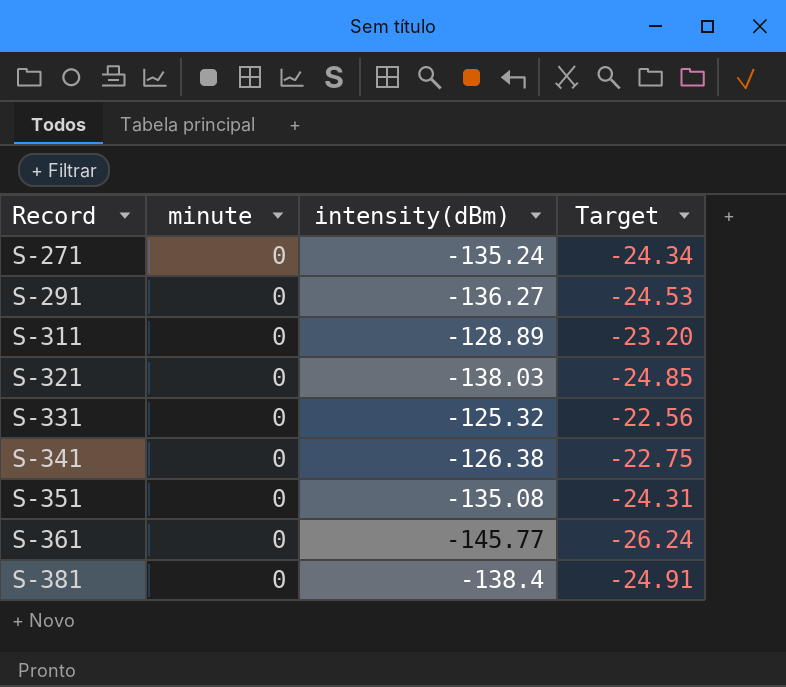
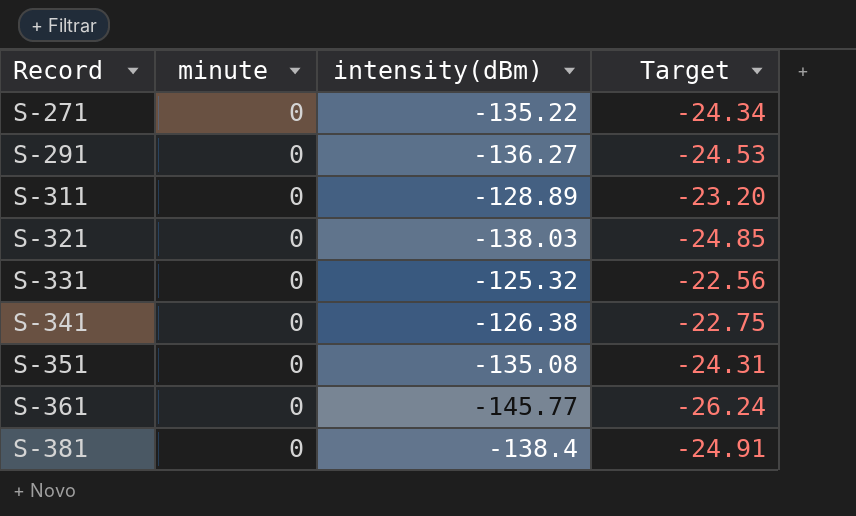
S-271 | intensity(dBm): -135.24 -> -135.22

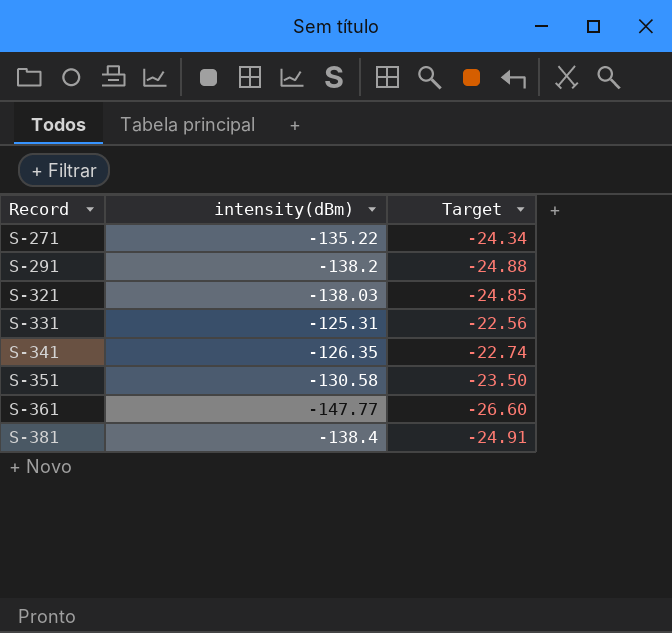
column minute | position: 2 -> none
row S-311: 0 | -128.89 | -23.20 -> none
S-291 | intensity(dBm): -136.27 -> -138.2
S-291 | Target: -24.53 -> -24.88
S-331 | intensity(dBm): -125.32 -> -125.31
S-341 | intensity(dBm): -126.38 -> -126.35
S-341 | Target: -22.75 -> -22.74
S-351 | intensity(dBm): -135.08 -> -130.58
S-351 | Target: -24.31 -> -23.50
S-361 | intensity(dBm): -145.77 -> -147.77
S-361 | Target: -26.24 -> -26.60

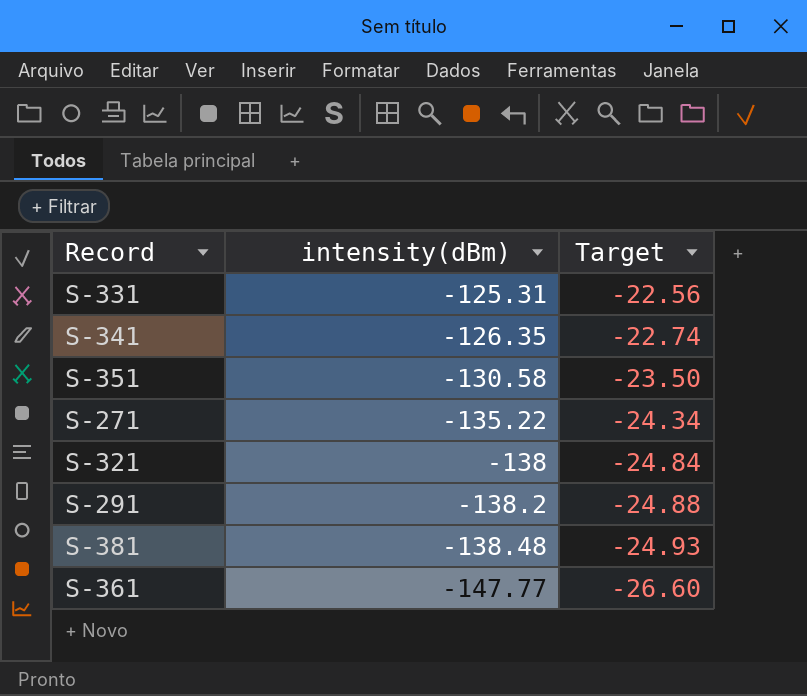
row order: Record ascending -> intensity(dBm) descending
S-321 | intensity(dBm): -138.03 -> -138
S-321 | Target: -24.85 -> -24.84
S-381 | intensity(dBm): -138.4 -> -138.48
S-381 | Target: -24.91 -> -24.93

